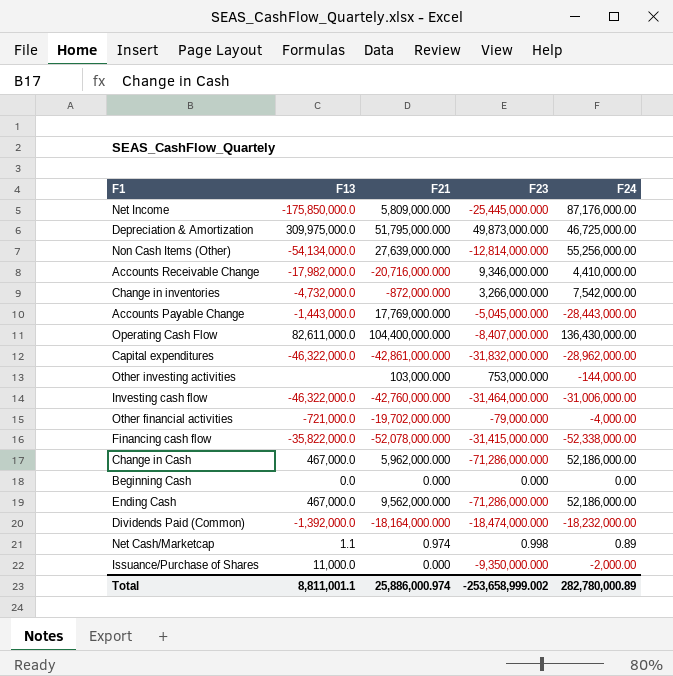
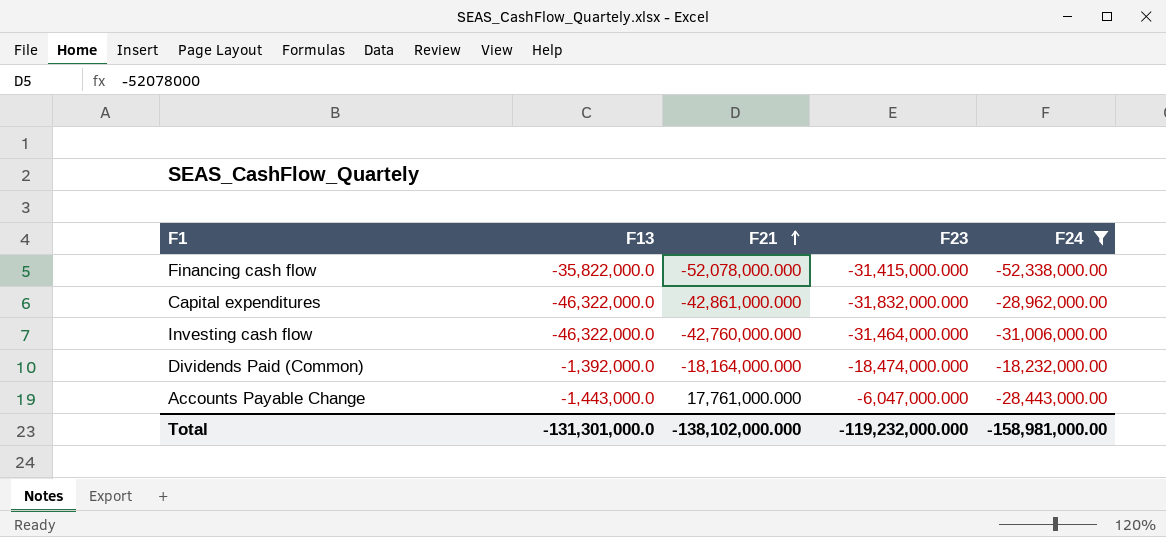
filter: none -> F24 <= -18,232,000.00
row order: none -> F21 ascending
Accounts Payable Change | F21: 17,769,000.000 -> 17,761,000.000
Accounts Payable Change | F23: -5,045,000.000 -> -6,047,000.000
Total | F13: 8,811,001.1 -> -131,301,000.0
Total | F21: 25,886,000.974 -> -138,102,000.000
Total | F23: -253,658,999.002 -> -119,232,000.000
Total | F24: 282,780,000.89 -> -158,981,000.00

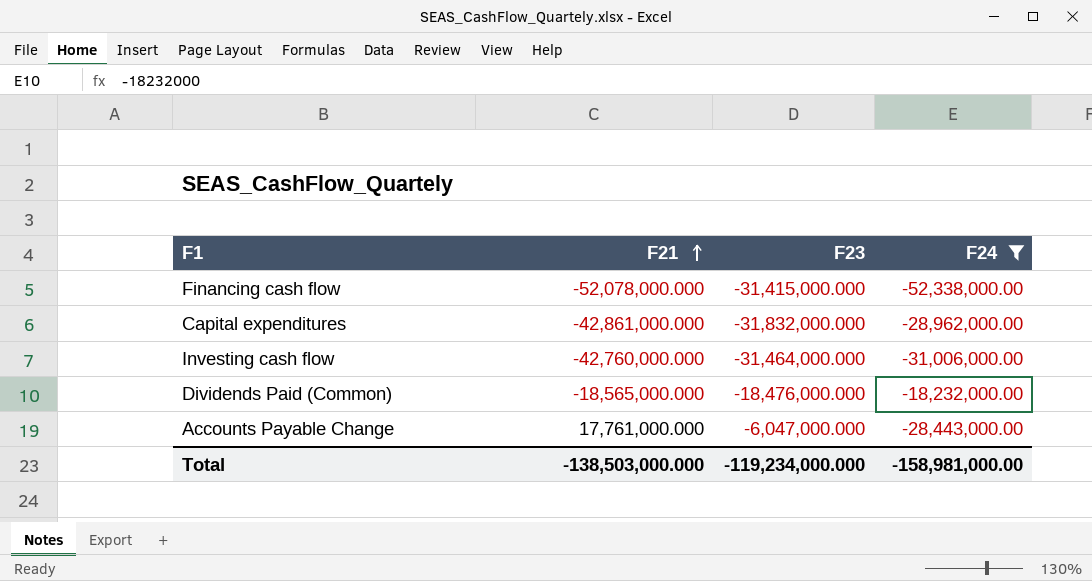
column F13 | position: 2 -> none
Dividends Paid (Common) | F21: -18,164,000.000 -> -18,565,000.000
Dividends Paid (Common) | F23: -18,474,000.000 -> -18,476,000.000
Total | F21: -138,102,000.000 -> -138,503,000.000
Total | F23: -119,232,000.000 -> -119,234,000.000

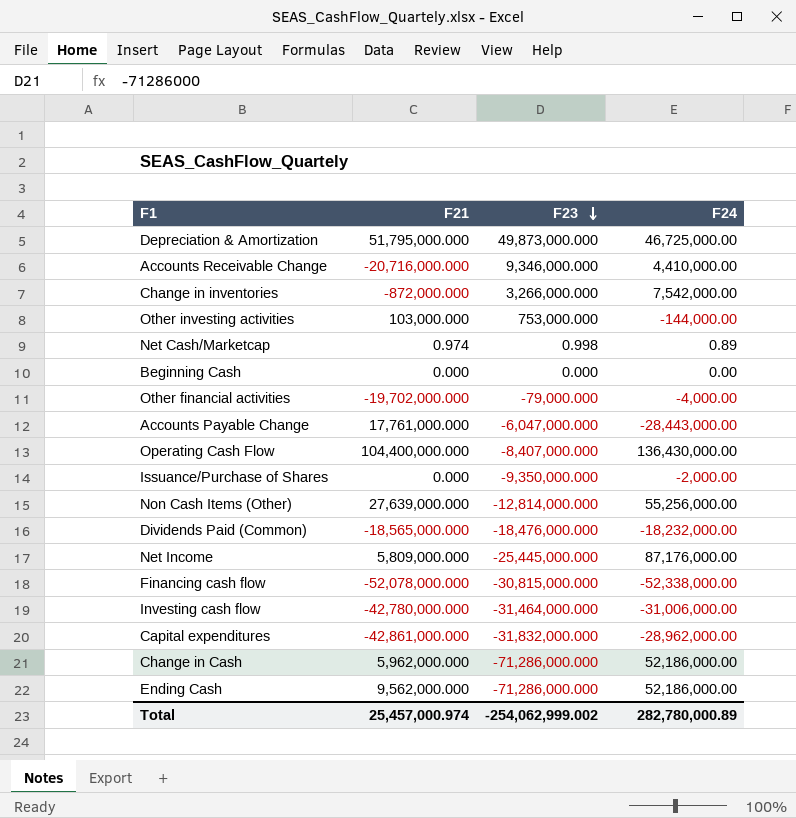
filter: F24 <= -18,232,000.00 -> none
row order: F21 ascending -> F23 descending
Financing cash flow | F23: -31,415,000.000 -> -30,815,000.000
Investing cash flow | F21: -42,760,000.000 -> -42,780,000.000
Total | F21: -138,503,000.000 -> 25,457,000.974
Total | F23: -119,234,000.000 -> -254,062,999.002
Total | F24: -158,981,000.00 -> 282,780,000.89

